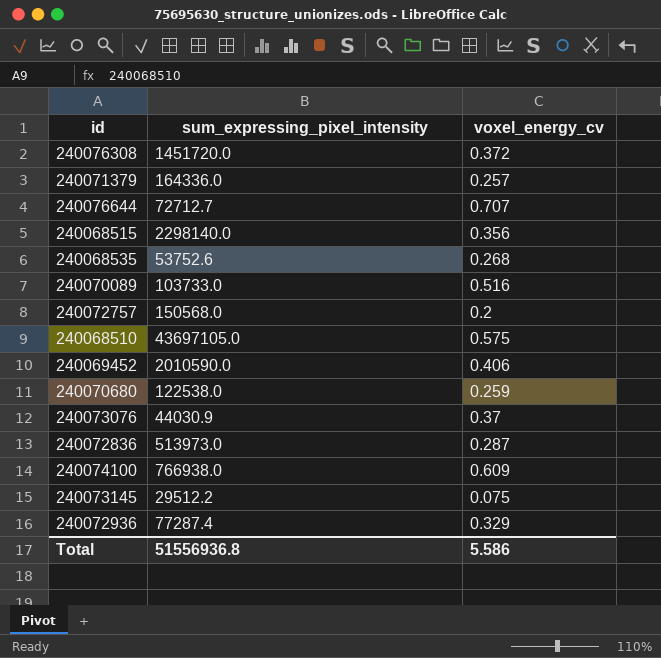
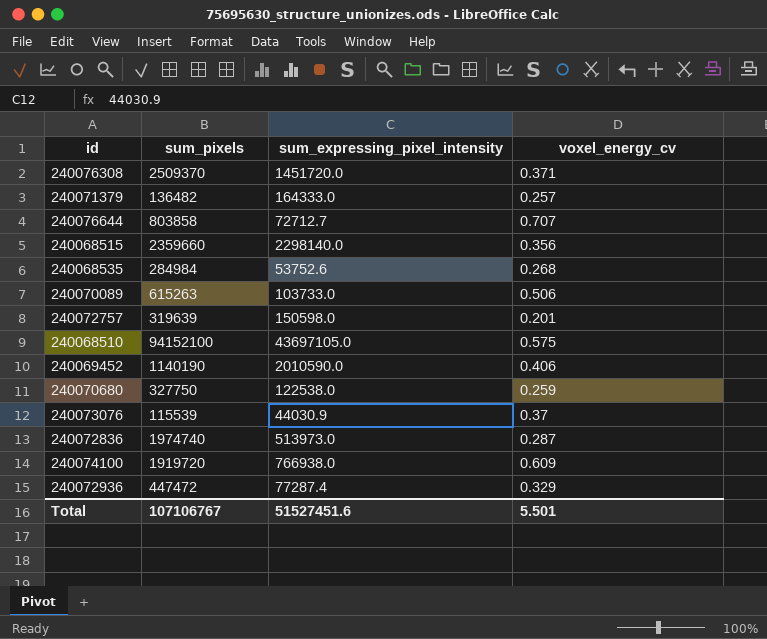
column sum_pixels | position: none -> 2
row 240073145: 29512.2 | 0.075 -> none
240076308 | voxel_energy_cv: 0.372 -> 0.371
240071379 | sum_expressing_pixel_intensity: 164336.0 -> 164333.0
240070089 | voxel_energy_cv: 0.516 -> 0.506
240072757 | sum_expressing_pixel_intensity: 150568.0 -> 150598.0
240072757 | voxel_energy_cv: 0.2 -> 0.201
Total | sum_expressing_pixel_intensity: 51556936.8 -> 51527451.6
Total | voxel_energy_cv: 5.586 -> 5.501

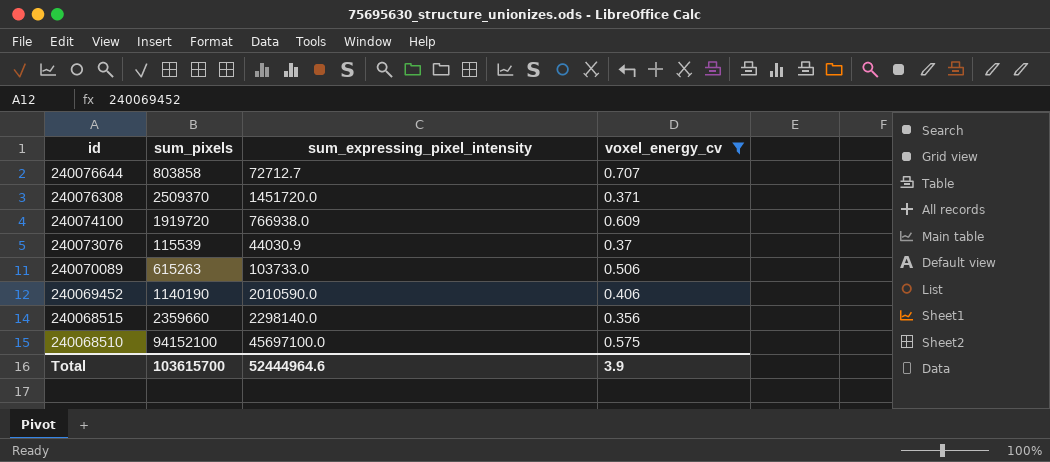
filter: none -> voxel_energy_cv >= 0.356
row order: none -> id descending
240068510 | sum_expressing_pixel_intensity: 43697105.0 -> 45697100.0
Total | sum_pixels: 107106767 -> 103615700
Total | sum_expressing_pixel_intensity: 51527451.6 -> 52444964.6
Total | voxel_energy_cv: 5.501 -> 3.9

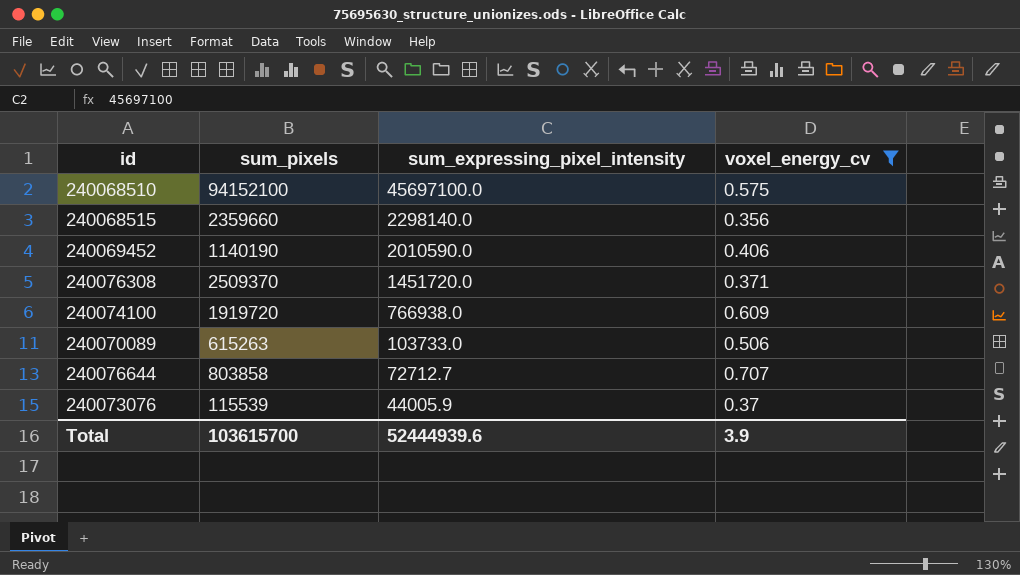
row order: id descending -> sum_expressing_pixel_intensity descending
240073076 | sum_expressing_pixel_intensity: 44030.9 -> 44005.9
Total | sum_expressing_pixel_intensity: 52444964.6 -> 52444939.6

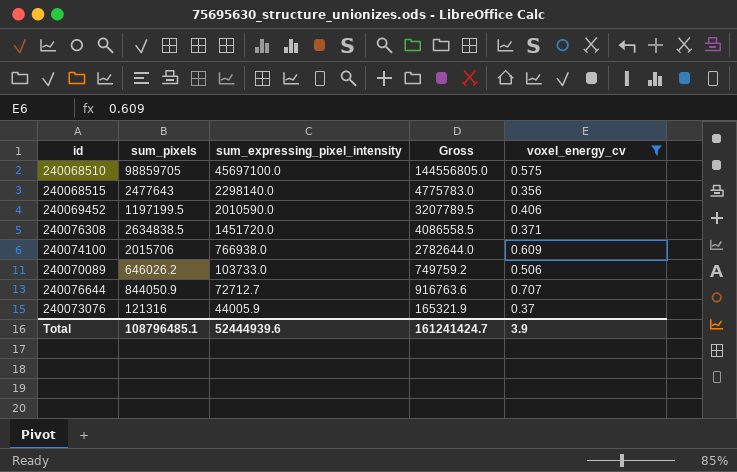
column Gross | formula: none -> [sum_pixels] + [sum_expressing_pixel_intensity]
240068510 | sum_pixels: 94152100 -> 98859705
240068515 | sum_pixels: 2359660 -> 2477643
240069452 | sum_pixels: 1140190 -> 1197199.5
240076308 | sum_pixels: 2509370 -> 2634838.5
240074100 | sum_pixels: 1919720 -> 2015706
240070089 | sum_pixels: 615263 -> 646026.2
240076644 | sum_pixels: 803858 -> 844050.9
240073076 | sum_pixels: 115539 -> 121316
Total | sum_pixels: 103615700 -> 108796485.1

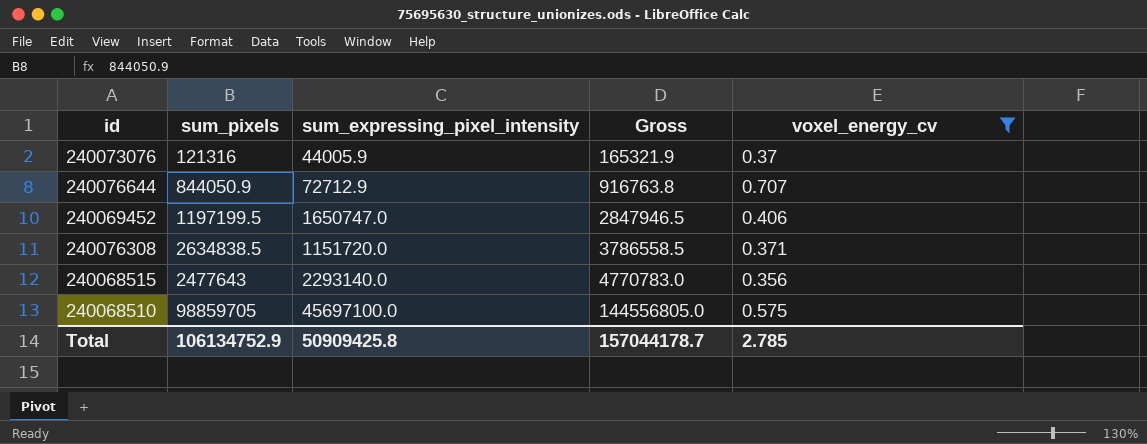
row order: sum_expressing_pixel_intensity descending -> Gross ascending
row 240074100: 2015706 | 766938.0 | 2782644.0 | 0.609 -> none
row 240070089: 646026.2 | 103733.0 | 749759.2 | 0.506 -> none
240076644 | sum_expressing_pixel_intensity: 72712.7 -> 72712.9
240076644 | Gross: 916763.6 -> 916763.8
240069452 | sum_expressing_pixel_intensity: 2010590.0 -> 1650747.0
240069452 | Gross: 3207789.5 -> 2847946.5
240076308 | sum_expressing_pixel_intensity: 1451720.0 -> 1151720.0
240076308 | Gross: 4086558.5 -> 3786558.5
240068515 | sum_expressing_pixel_intensity: 2298140.0 -> 2293140.0
240068515 | Gross: 4775783.0 -> 4770783.0
Total | sum_pixels: 108796485.1 -> 106134752.9
Total | sum_expressing_pixel_intensity: 52444939.6 -> 50909425.8
Total | Gross: 161241424.7 -> 157044178.7
Total | voxel_energy_cv: 3.9 -> 2.785

